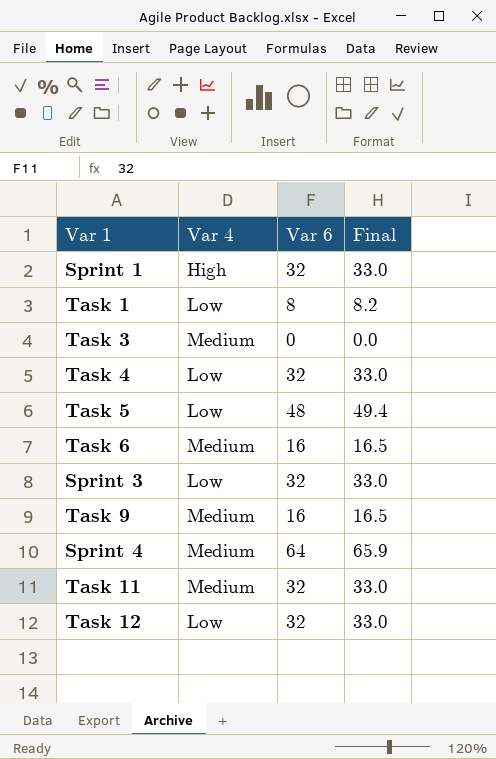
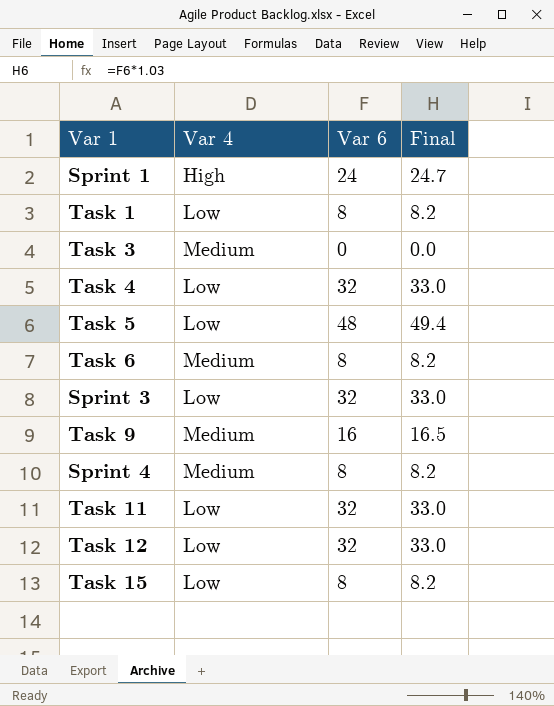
Sprint 1 | Var 6: 32 -> 24
Sprint 1 | Final: 33.0 -> 24.7
Task 6 | Var 6: 16 -> 8
Task 6 | Final: 16.5 -> 8.2
Sprint 4 | Var 6: 64 -> 8
Sprint 4 | Final: 65.9 -> 8.2
Task 11 | Var 4: Medium -> Low
row Task 15: none -> Low | 8 | 8.2

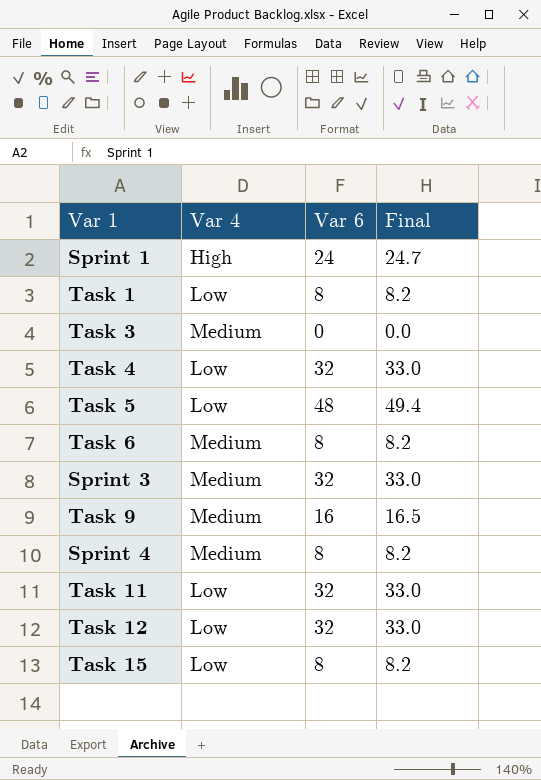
Sprint 3 | Var 4: Low -> Medium

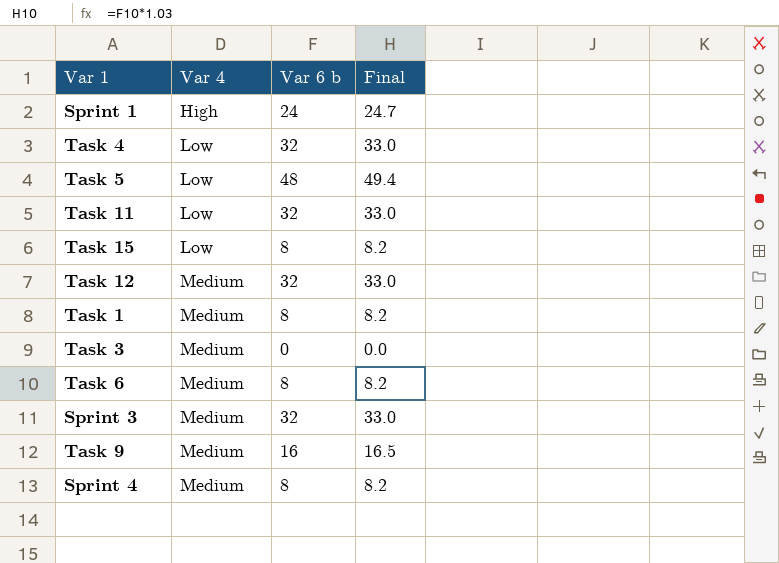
row order: none -> Var 4 ascending
column name: Var 6 -> Var 6 b
Task 12 | Var 4: Low -> Medium
Task 1 | Var 4: Low -> Medium

